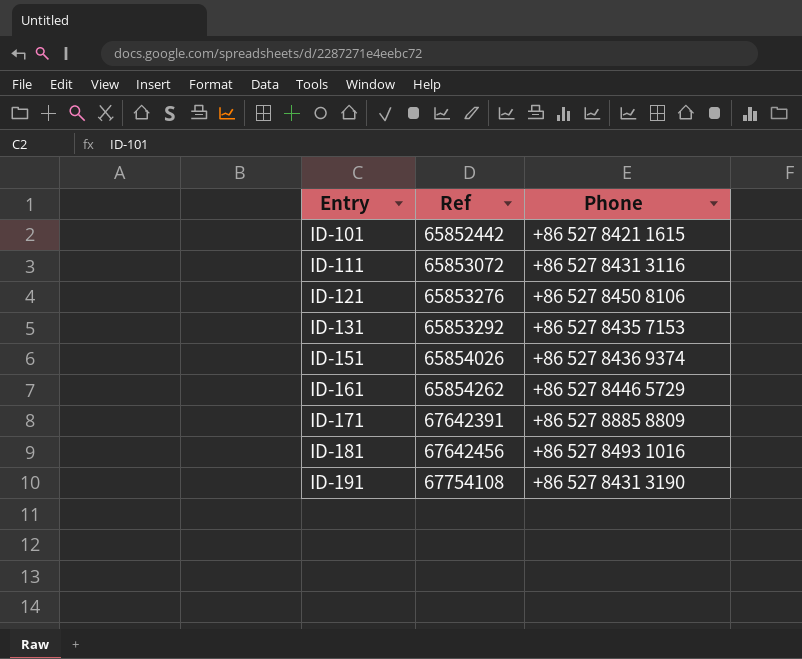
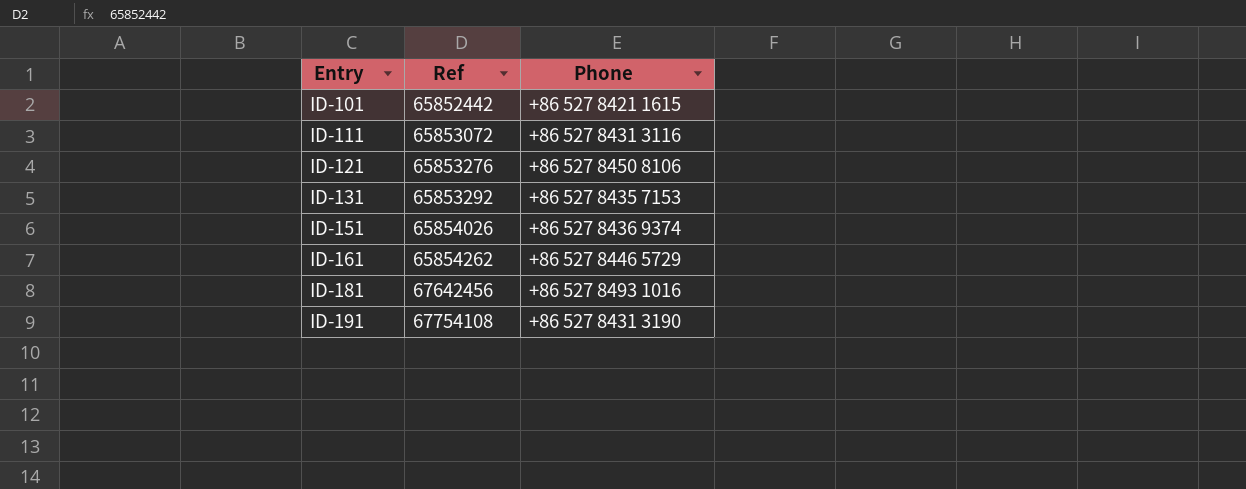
row ID-171: 67642391 | +86 527 8885 8809 -> none

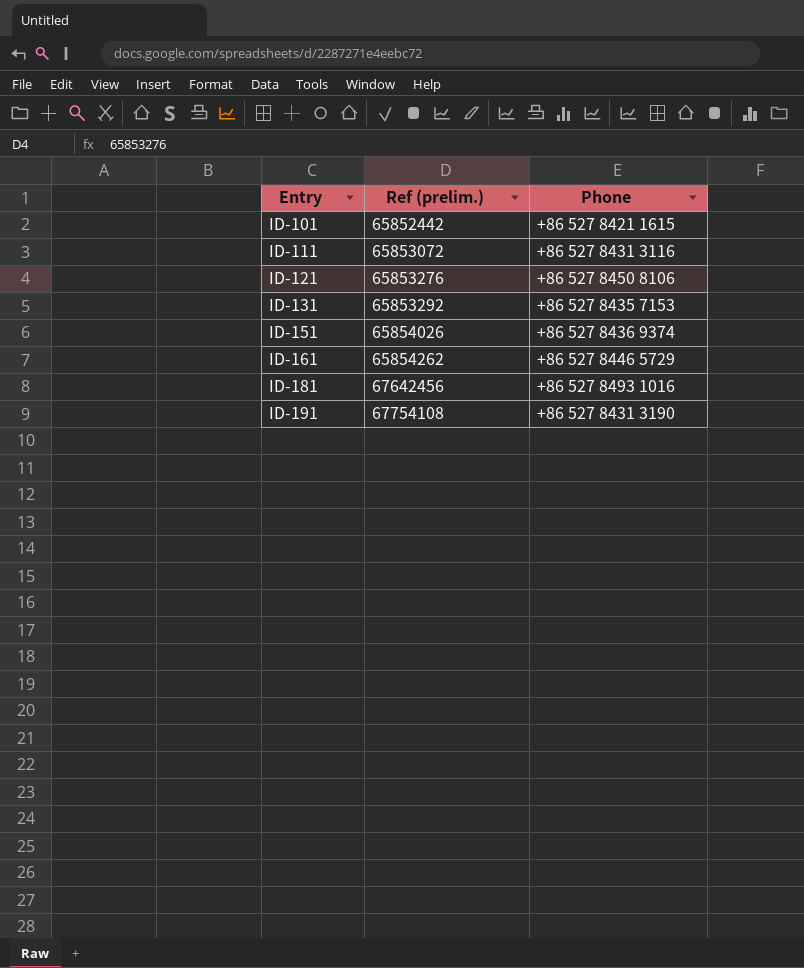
column name: Ref -> Ref (prelim.)

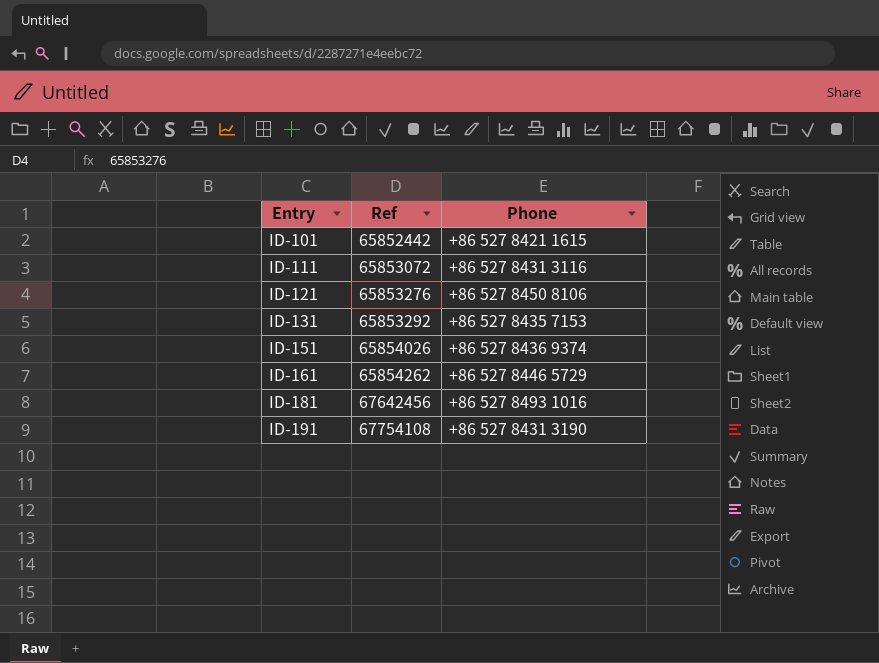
column name: Ref (prelim.) -> Ref

